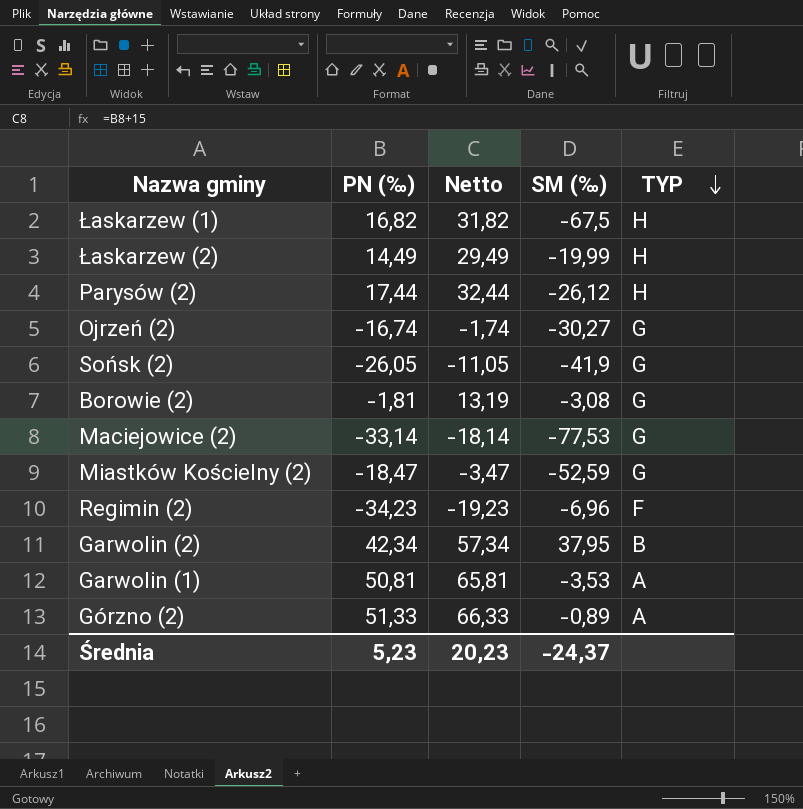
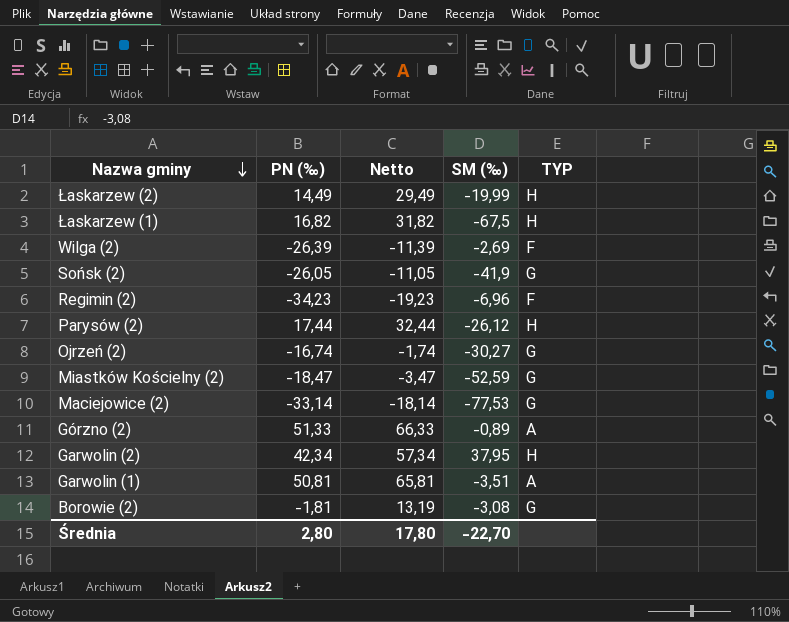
row order: TYP descending -> Nazwa gminy descending
row Wilga (2): none -> -26,39 | -11,39 | -2,69 | F
Garwolin (2) | TYP: B -> H
Garwolin (1) | SM (‰): -3,53 -> -3,51
Średnia | PN (‰): 5,23 -> 2,80
Średnia | Netto: 20,23 -> 17,80
Średnia | SM (‰): -24,37 -> -22,70

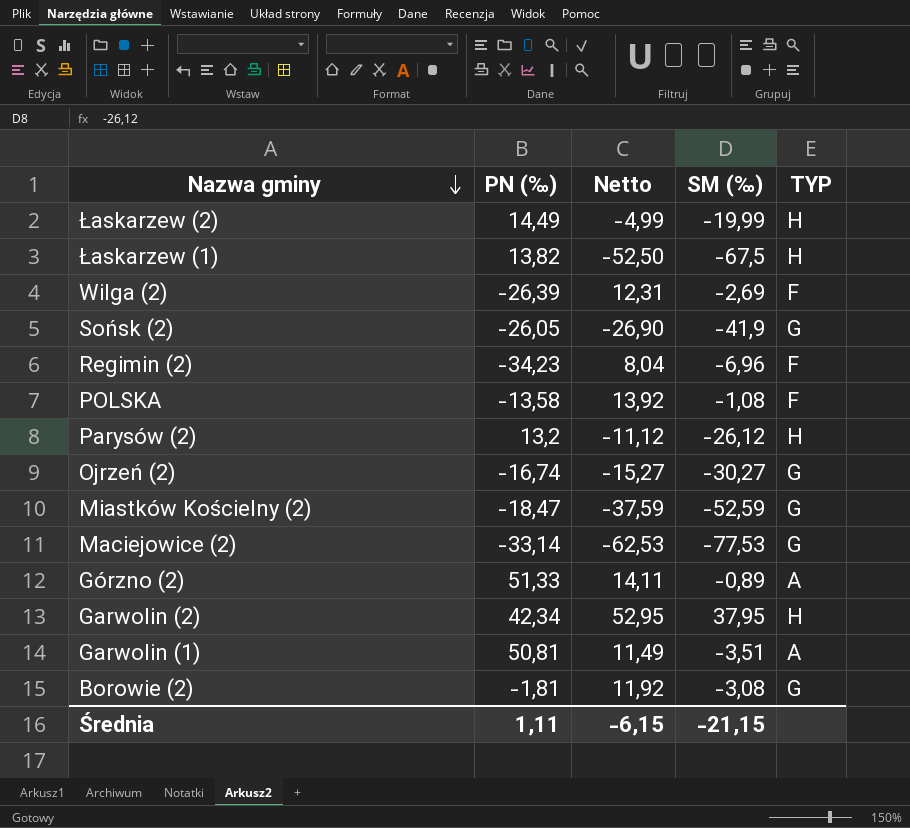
column Netto | formula: [PN (‰)] + 15 -> [SM (‰)] + 15
Łaskarzew (1) | PN (‰): 16,82 -> 13,82
row POLSKA: none -> -13,58 | 13,92 | -1,08 | F
Parysów (2) | PN (‰): 17,44 -> 13,2
Średnia | PN (‰): 2,80 -> 1,11
Średnia | Netto: 17,80 -> -6,15
Średnia | SM (‰): -22,70 -> -21,15

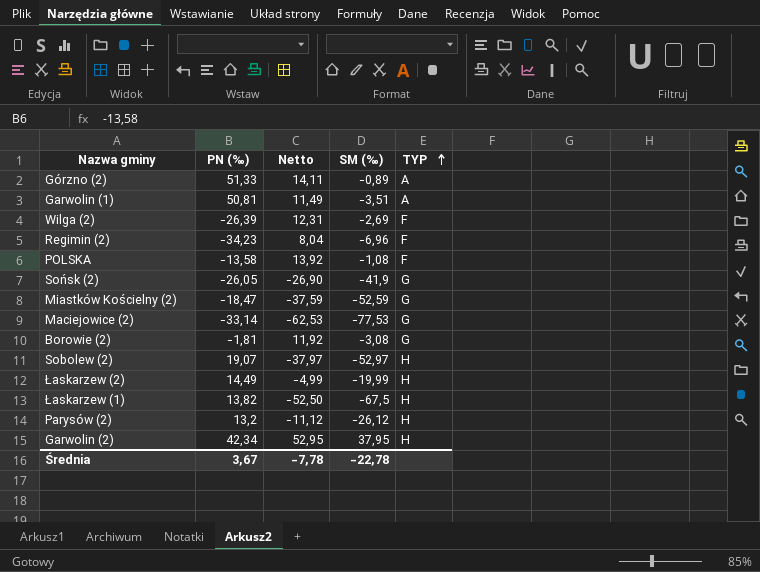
row order: Nazwa gminy descending -> TYP ascending
row Ojrzeń (2): -16,74 | -15,27 | -30,27 | G -> none
row Sobolew (2): none -> 19,07 | -37,97 | -52,97 | H
Średnia | PN (‰): 1,11 -> 3,67
Średnia | Netto: -6,15 -> -7,78
Średnia | SM (‰): -21,15 -> -22,78

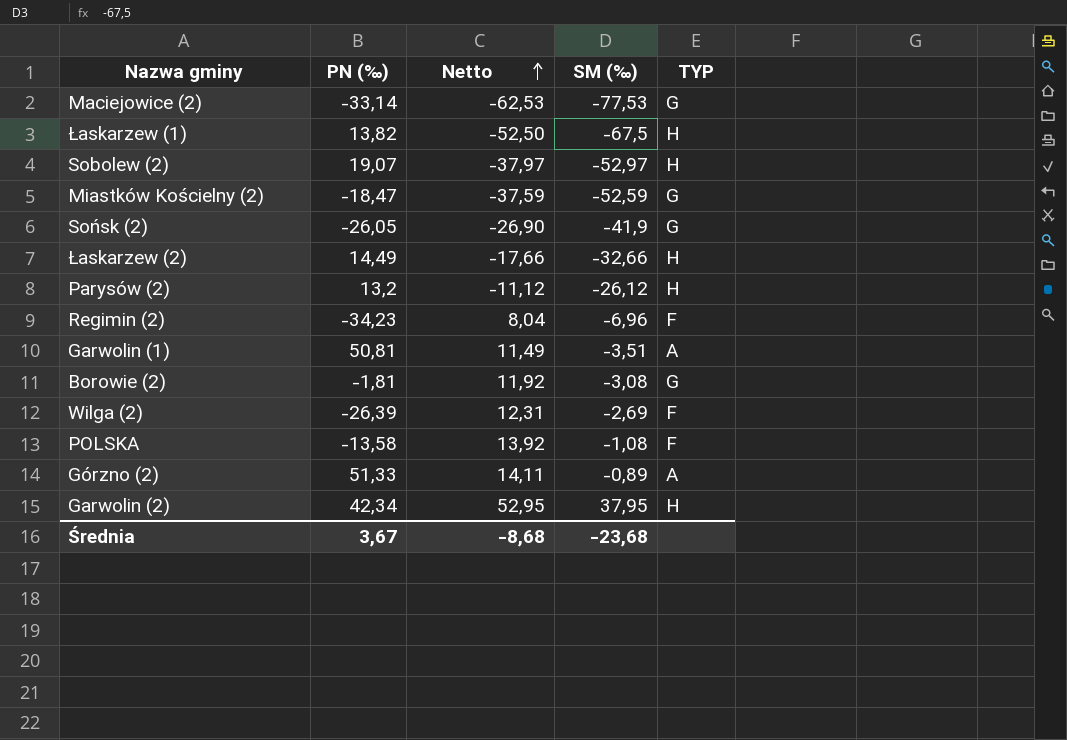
row order: TYP ascending -> Netto ascending
Łaskarzew (2) | Netto: -4,99 -> -17,66
Łaskarzew (2) | SM (‰): -19,99 -> -32,66
Średnia | Netto: -7,78 -> -8,68
Średnia | SM (‰): -22,78 -> -23,68

